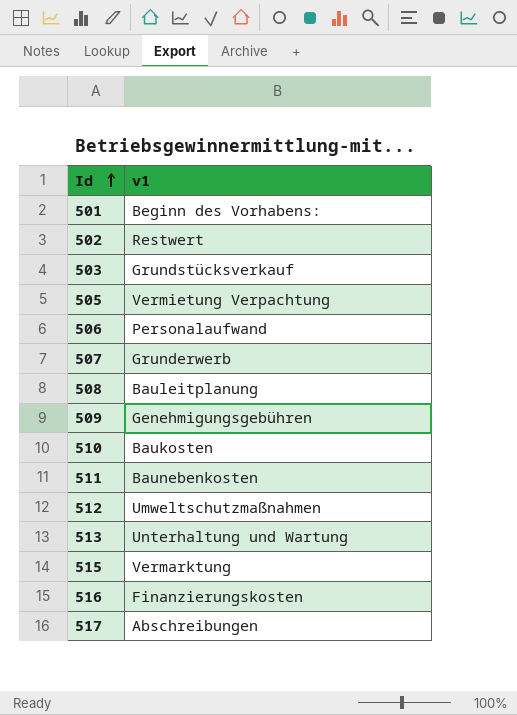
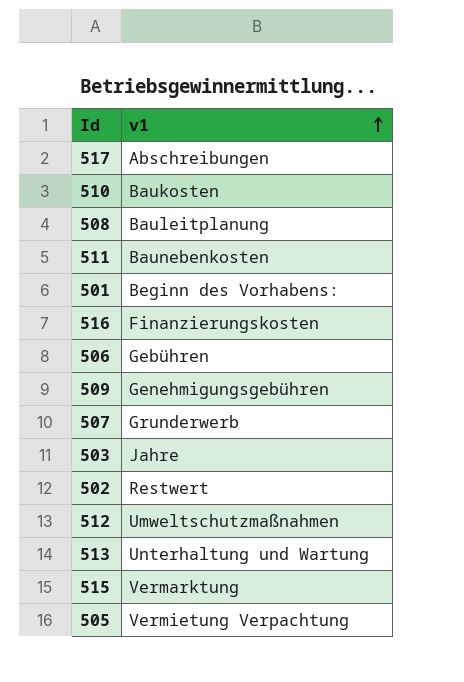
row order: Id ascending -> v1 ascending
506 | v1: Personalaufwand -> Gebühren
503 | v1: Grundstücksverkauf -> Jahre

